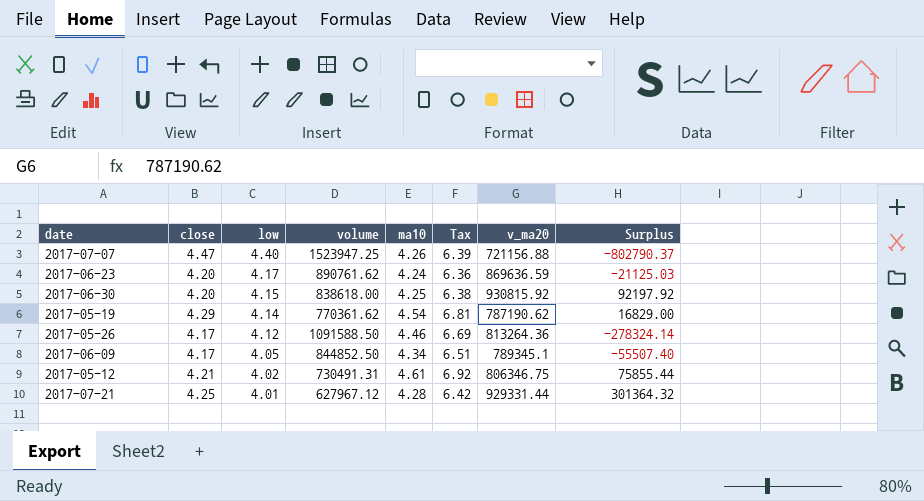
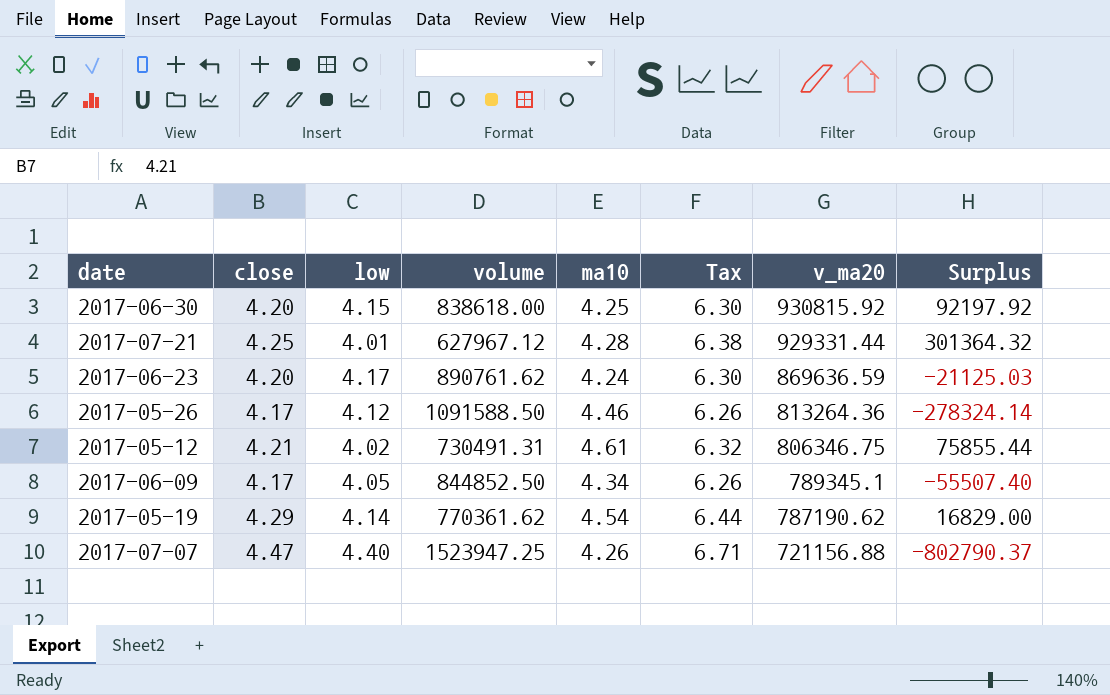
row order: low descending -> v_ma20 descending
column Tax | formula: [ma10] * 1.5 -> [close] * 1.5

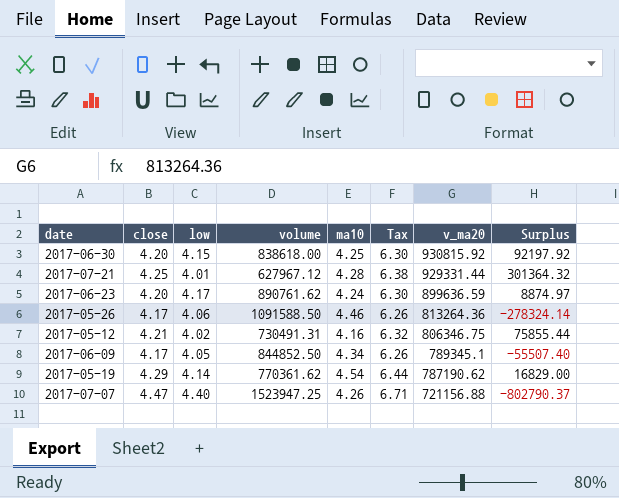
2017-06-23 | v_ma20: 869636.59 -> 899636.59
2017-06-23 | Surplus: -21125.03 -> 8874.97
2017-05-26 | low: 4.12 -> 4.06
2017-05-12 | ma10: 4.61 -> 4.16

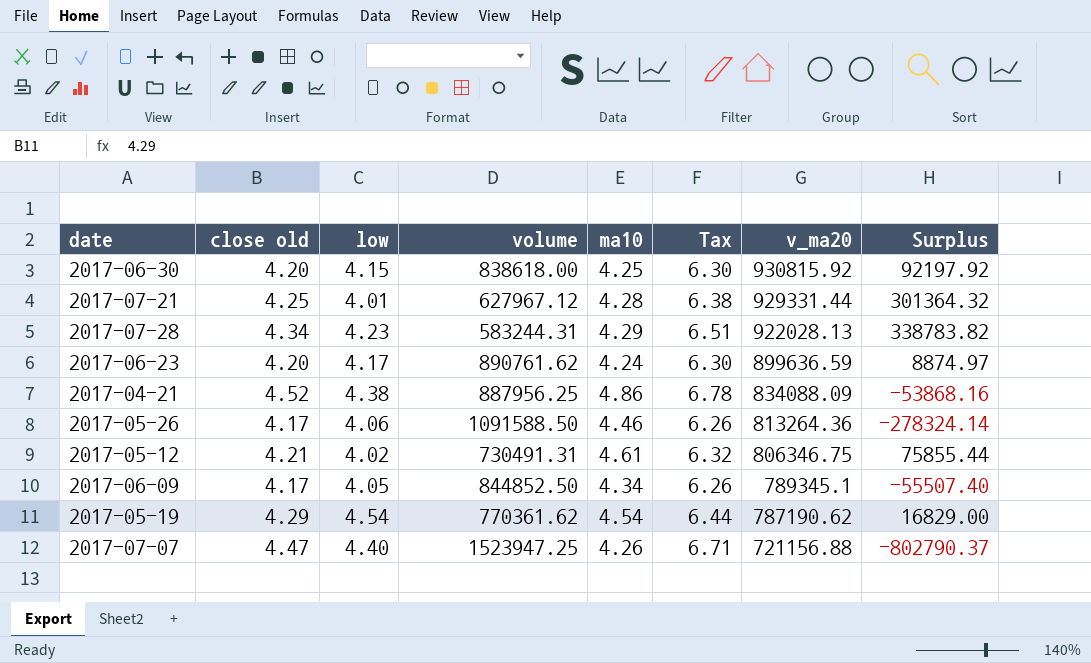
column name: close -> close old
row 2017-07-28: none -> 4.34 | 4.23 | 583244.31 | 4.29 | 6.51 | 922028.13 | 338783.82
row 2017-04-21: none -> 4.52 | 4.38 | 887956.25 | 4.86 | 6.78 | 834088.09 | -53868.16
2017-05-12 | ma10: 4.16 -> 4.61
2017-05-19 | low: 4.14 -> 4.54

